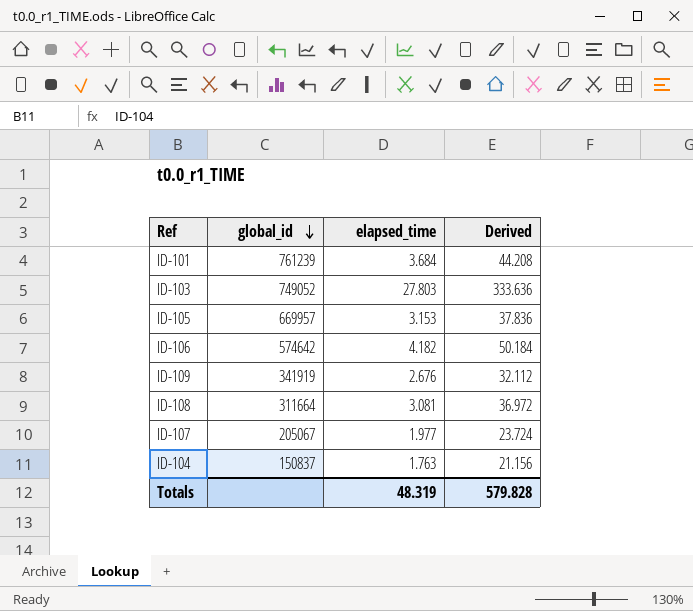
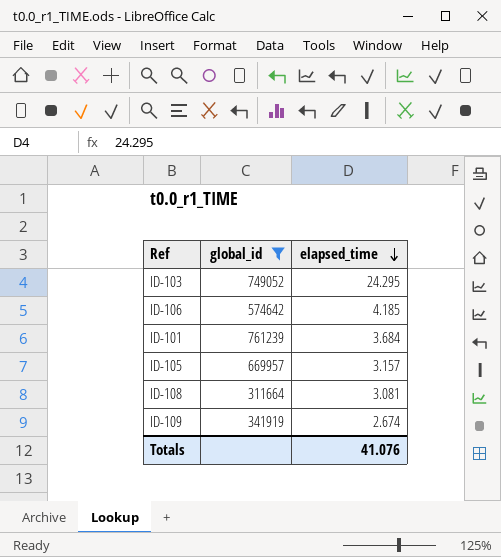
filter: none -> global_id >= 311664
row order: global_id descending -> elapsed_time descending
column Derived | formula: [elapsed_time] * 12 -> none
ID-103 | elapsed_time: 27.803 -> 24.295
ID-106 | elapsed_time: 4.182 -> 4.185
ID-105 | elapsed_time: 3.153 -> 3.157
ID-109 | elapsed_time: 2.676 -> 2.674
Totals | elapsed_time: 48.319 -> 41.076

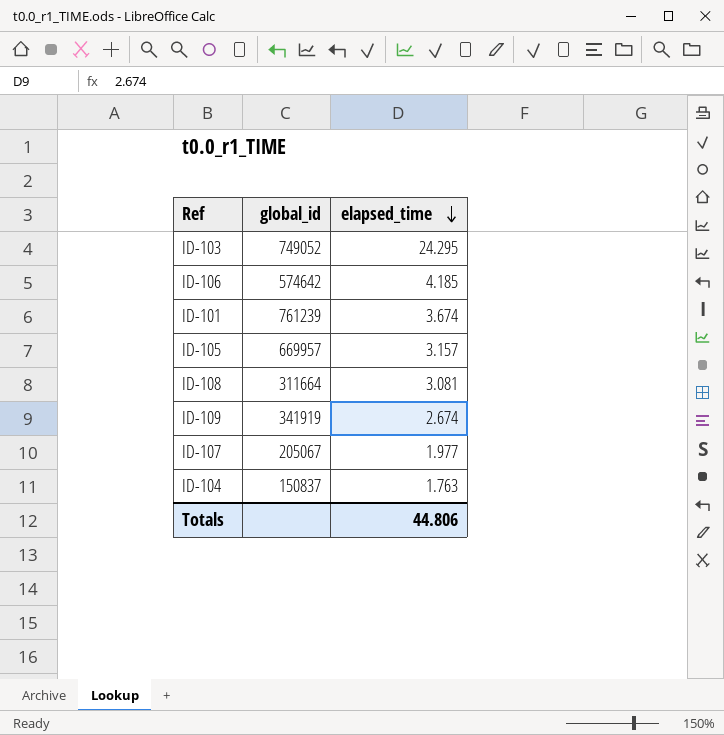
filter: global_id >= 311664 -> none
ID-101 | elapsed_time: 3.684 -> 3.674
Totals | elapsed_time: 41.076 -> 44.806

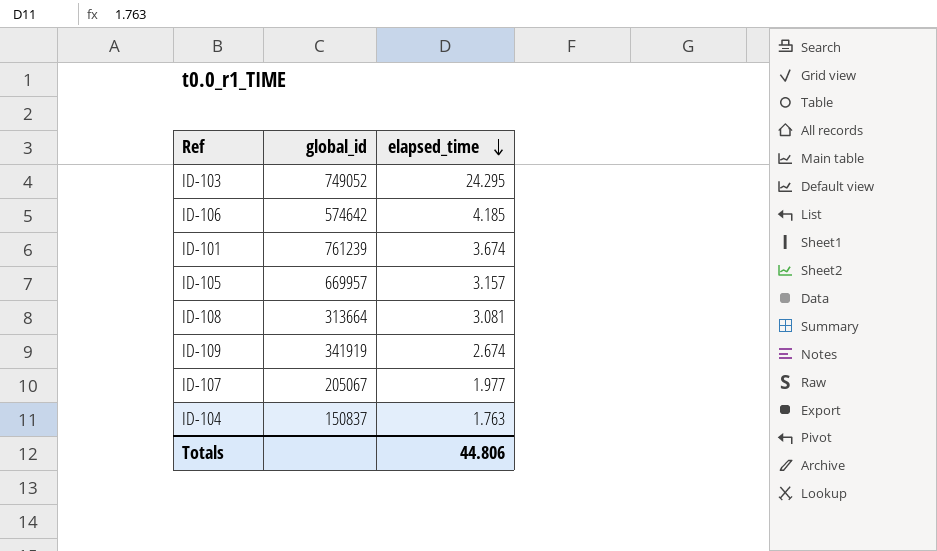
ID-108 | global_id: 311664 -> 313664

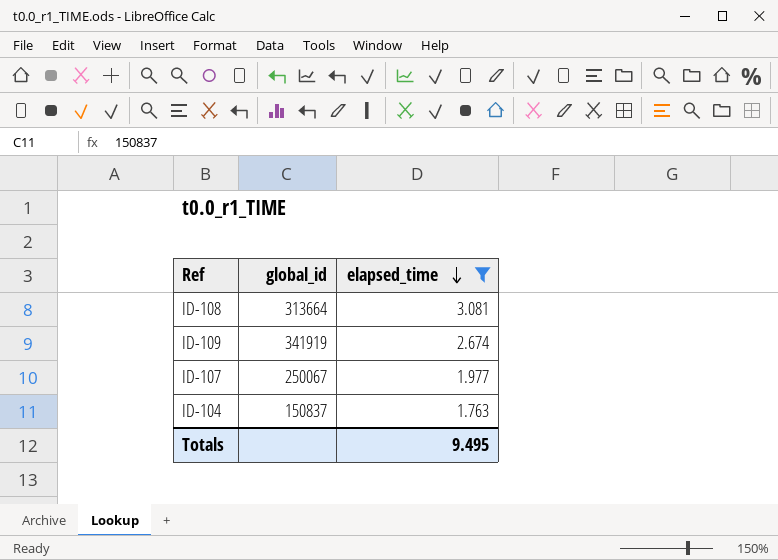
filter: none -> elapsed_time <= 3.081
ID-107 | global_id: 205067 -> 250067
Totals | elapsed_time: 44.806 -> 9.495

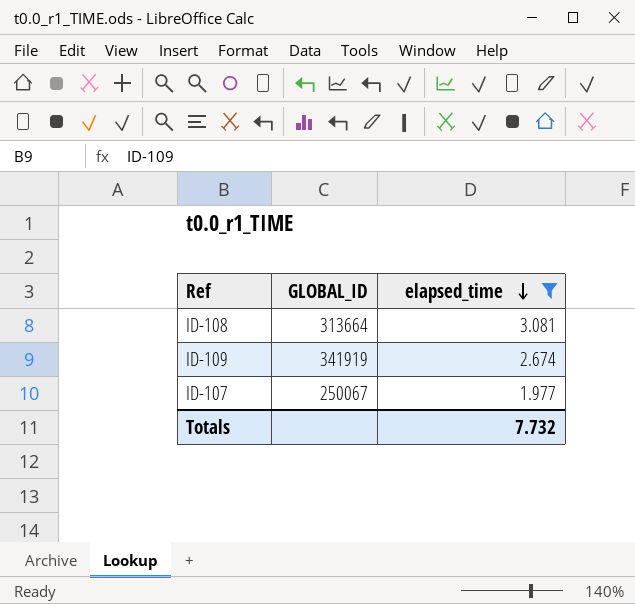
column name: global_id -> GLOBAL_ID
row ID-104: 150837 | 1.763 -> none
Totals | elapsed_time: 9.495 -> 7.732

